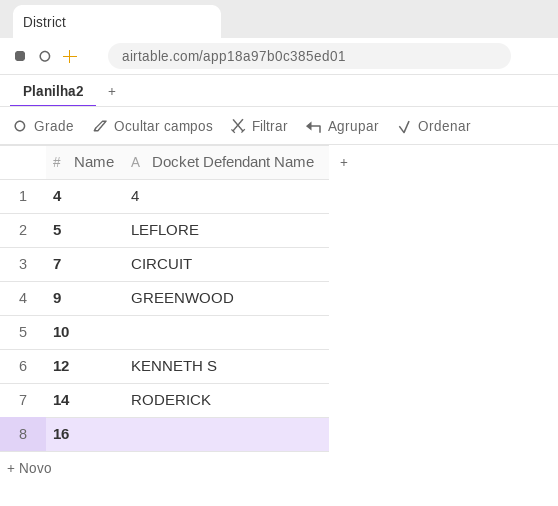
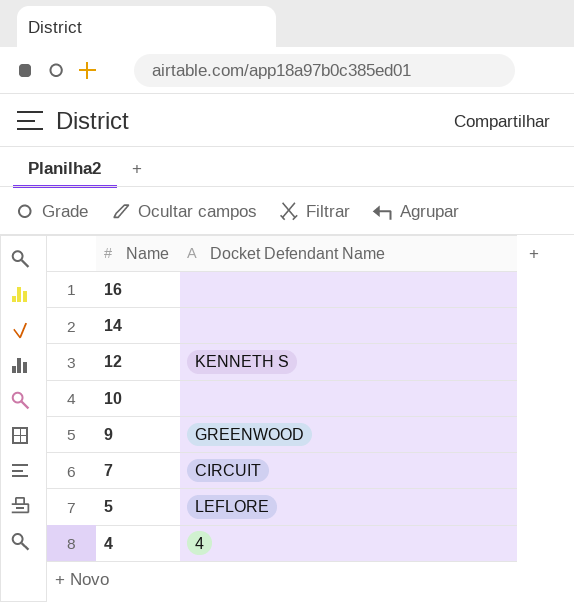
row order: Name ascending -> Name descending
14 | Docket Defendant Name: RODERICK -> none

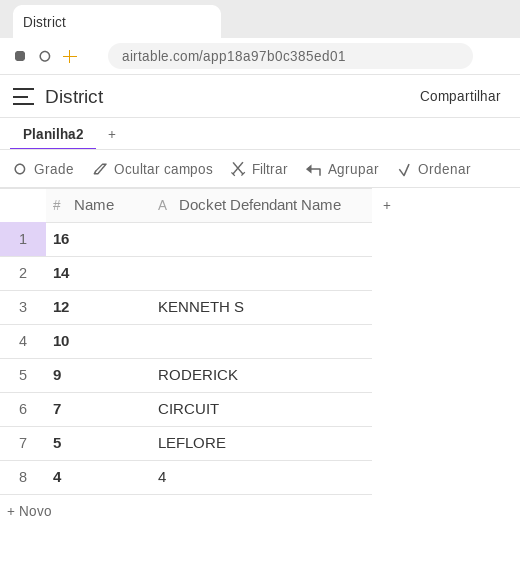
9 | Docket Defendant Name: GREENWOOD -> RODERICK

